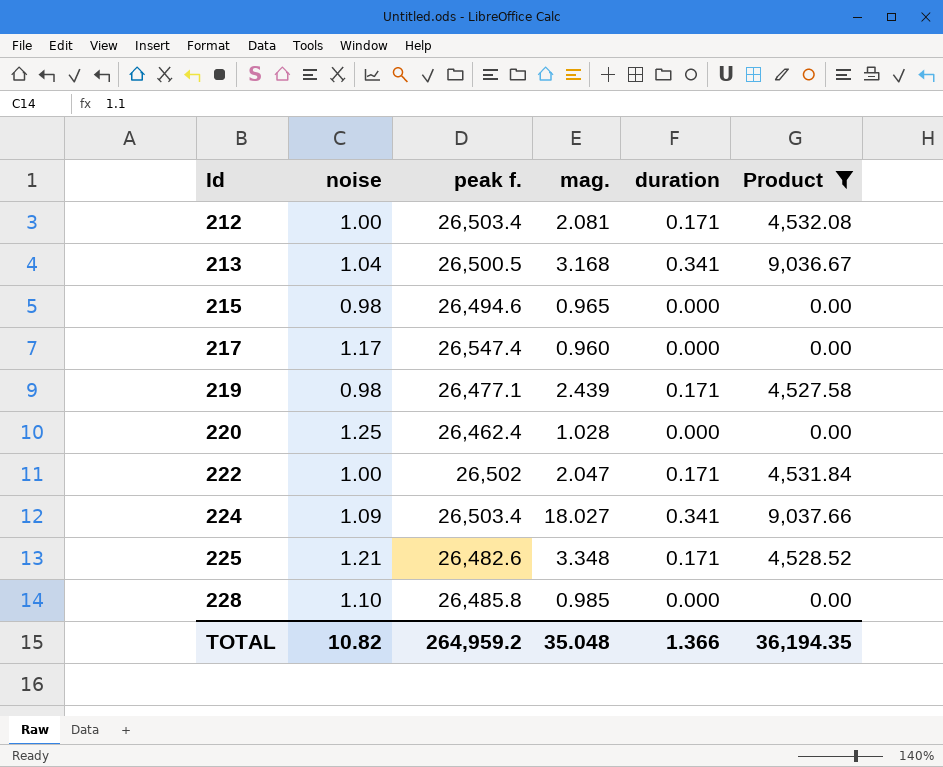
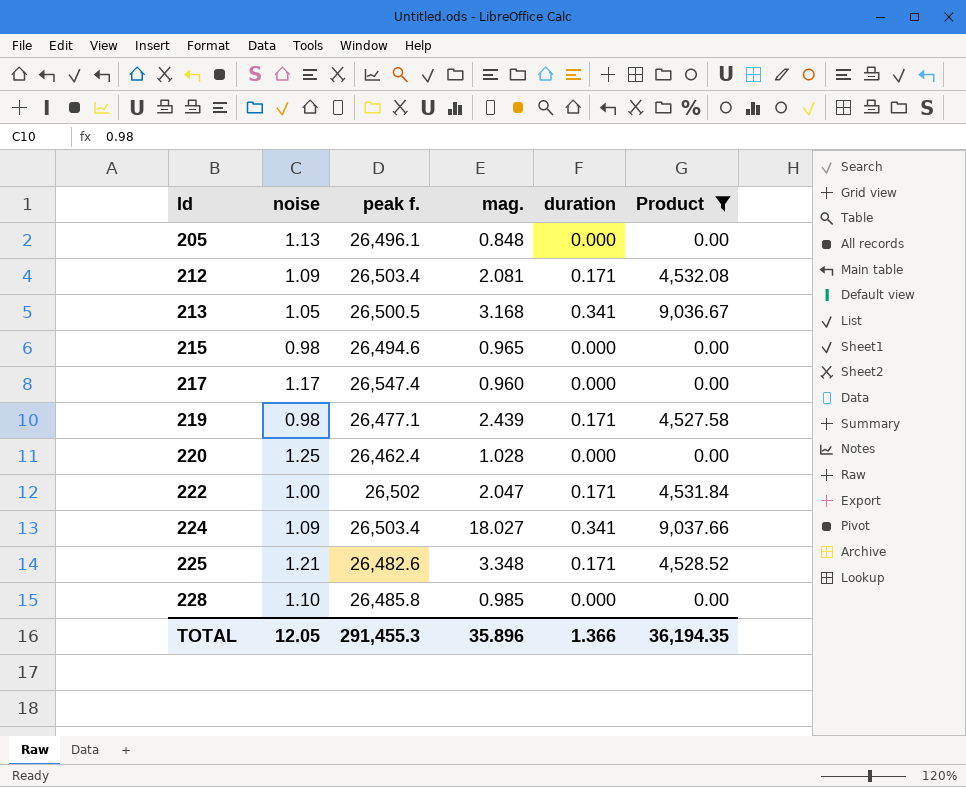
row 205: none -> 1.13 | 26,496.1 | 0.848 | 0.000 | 0.00
212 | noise: 1.00 -> 1.09
213 | noise: 1.04 -> 1.05
TOTAL | noise: 10.82 -> 12.05
TOTAL | peak f.: 264,959.2 -> 291,455.3
TOTAL | mag.: 35.048 -> 35.896

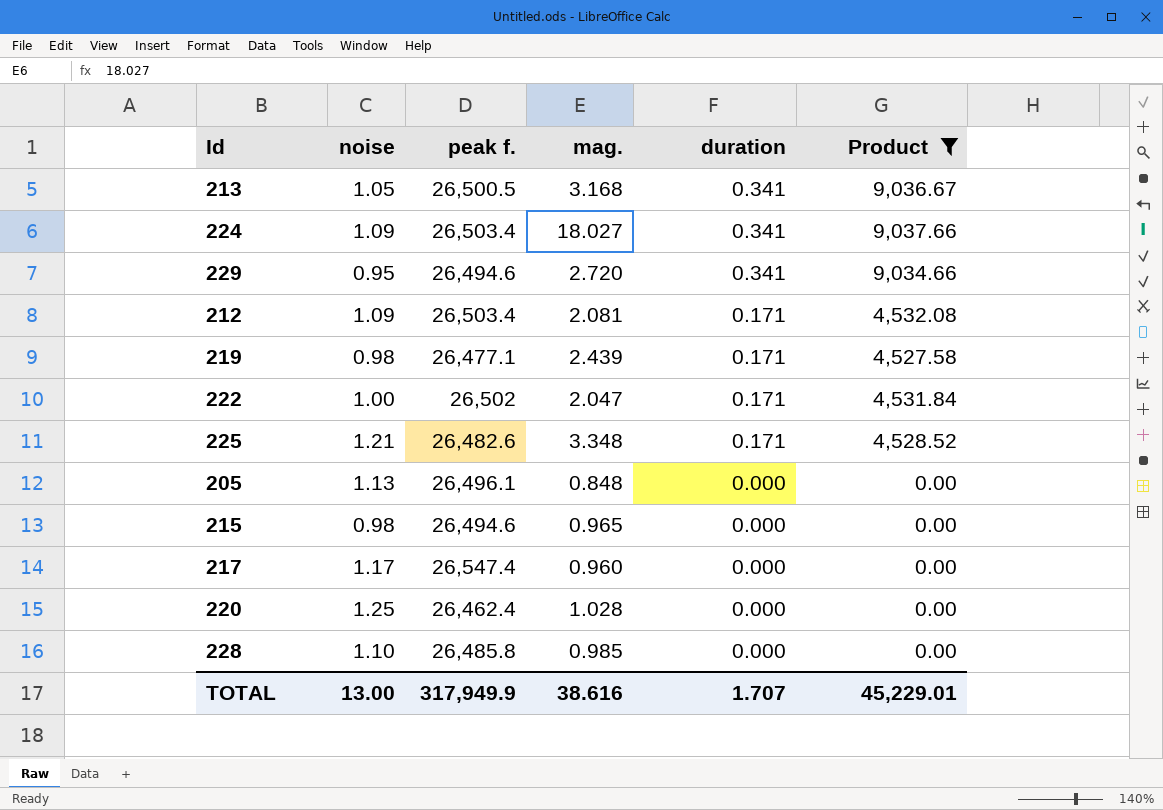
row order: Id ascending -> duration descending
row 229: none -> 0.95 | 26,494.6 | 2.720 | 0.341 | 9,034.66
TOTAL | noise: 12.05 -> 13.00
TOTAL | peak f.: 291,455.3 -> 317,949.9
TOTAL | mag.: 35.896 -> 38.616
TOTAL | duration: 1.366 -> 1.707
TOTAL | Product: 36,194.35 -> 45,229.01

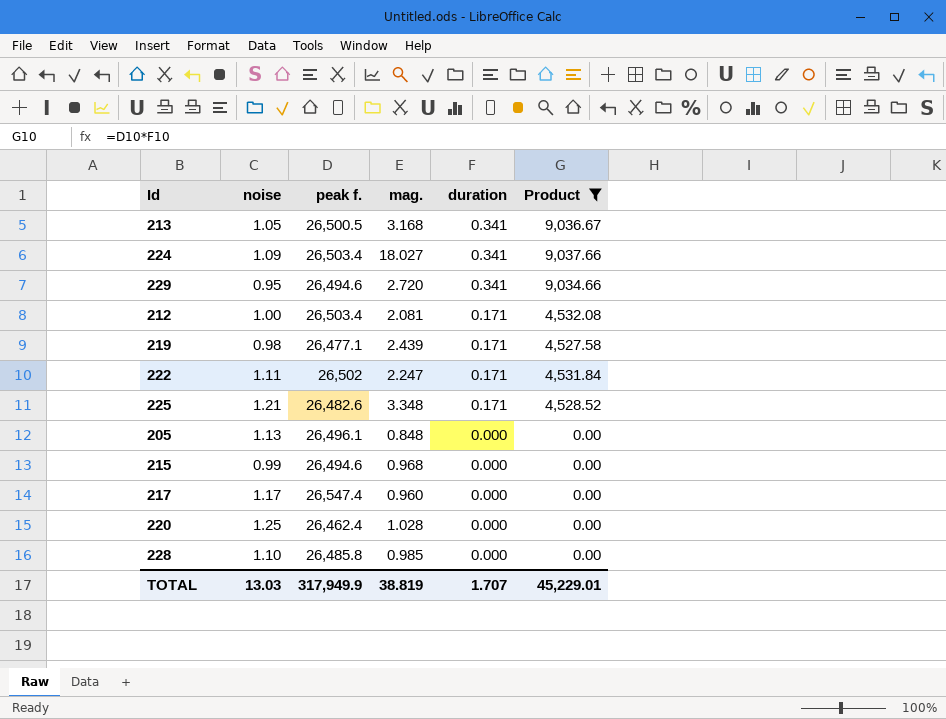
212 | noise: 1.09 -> 1.00
222 | noise: 1.00 -> 1.11
222 | mag.: 2.047 -> 2.247
215 | noise: 0.98 -> 0.99
215 | mag.: 0.965 -> 0.968
TOTAL | noise: 13.00 -> 13.03
TOTAL | mag.: 38.616 -> 38.819

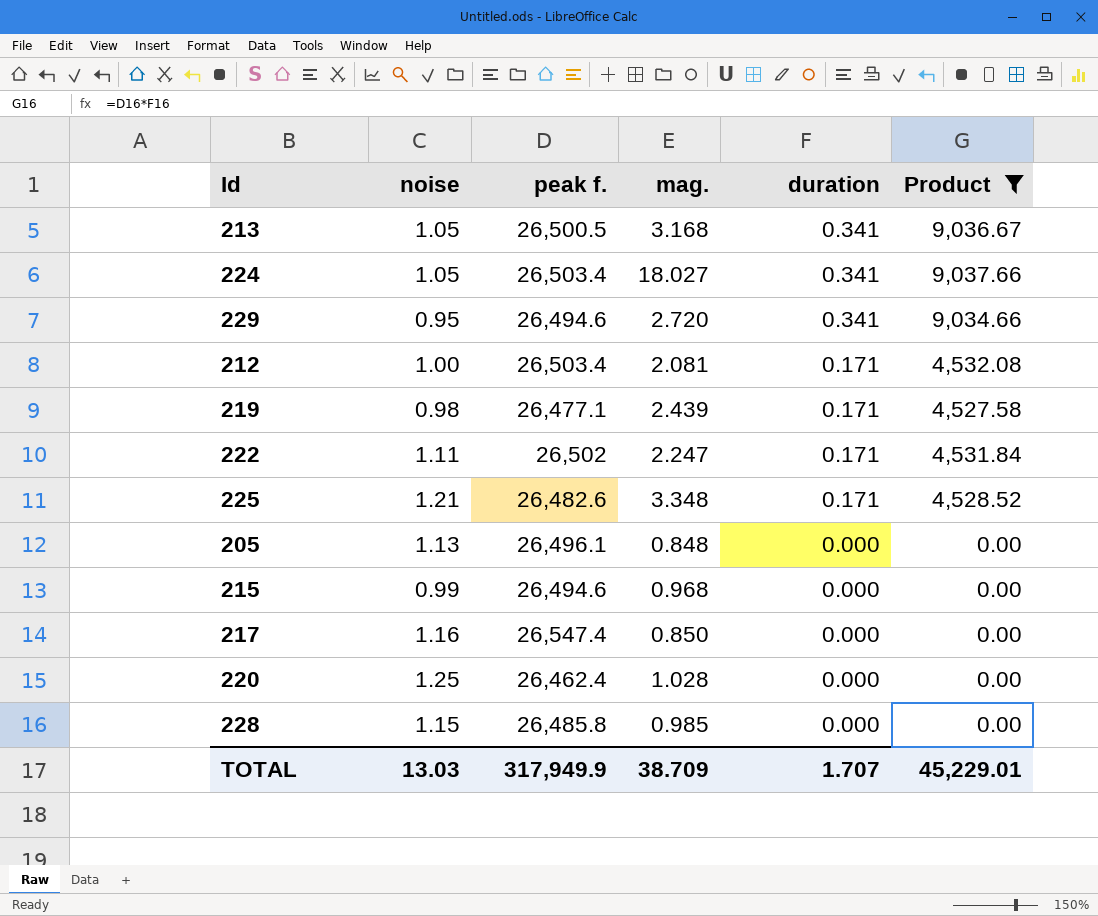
224 | noise: 1.09 -> 1.05
217 | noise: 1.17 -> 1.16
217 | mag.: 0.960 -> 0.850
228 | noise: 1.10 -> 1.15
TOTAL | mag.: 38.819 -> 38.709

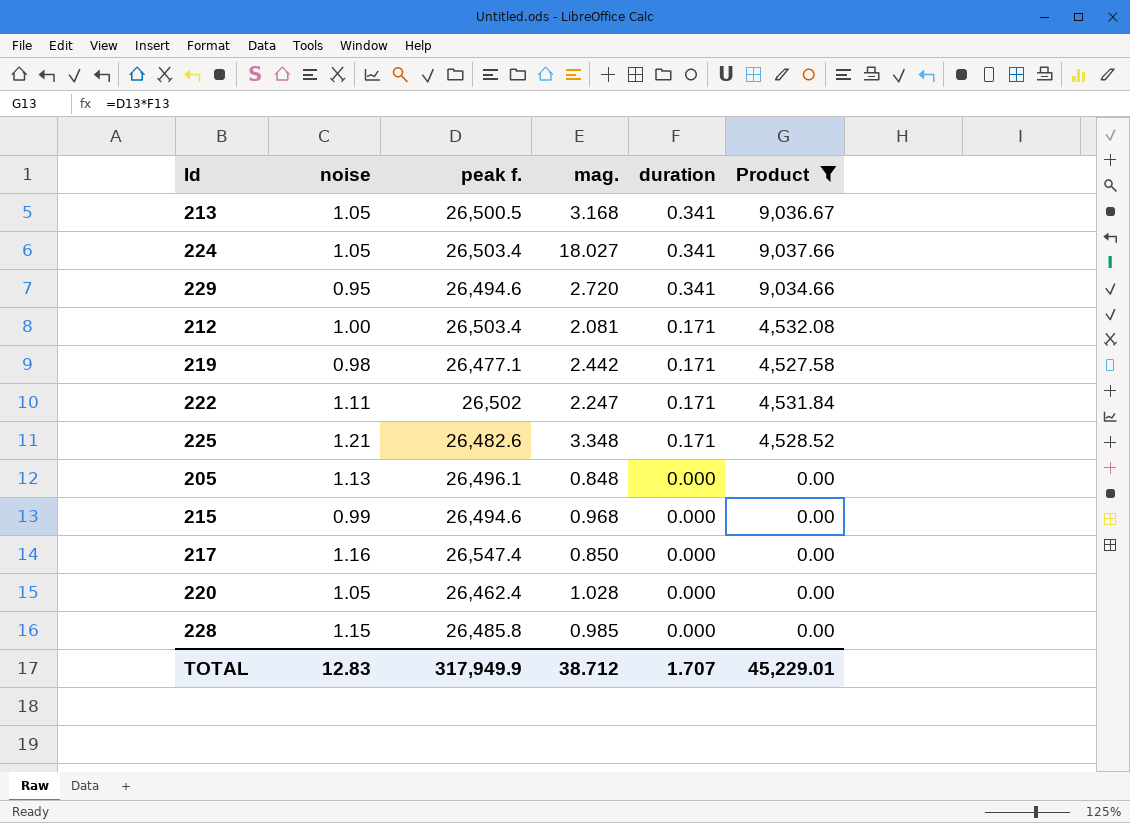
219 | mag.: 2.439 -> 2.442
220 | noise: 1.25 -> 1.05
TOTAL | noise: 13.03 -> 12.83
TOTAL | mag.: 38.709 -> 38.712

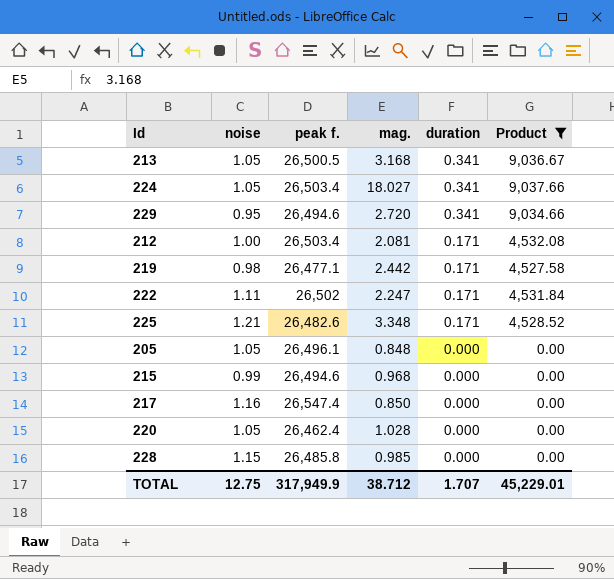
205 | noise: 1.13 -> 1.05
TOTAL | noise: 12.83 -> 12.75

